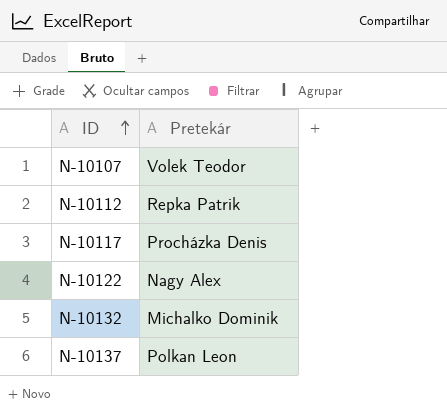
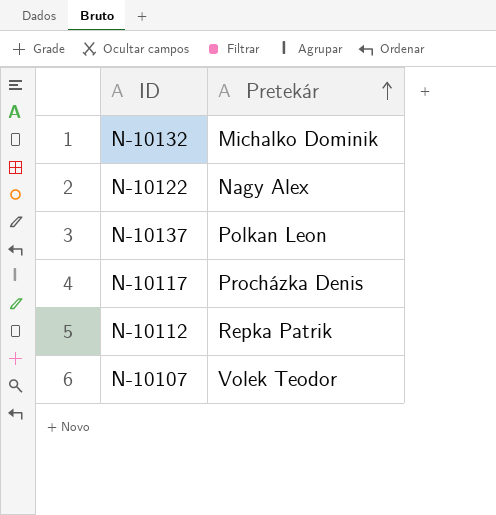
row order: ID ascending -> Pretekár ascending

